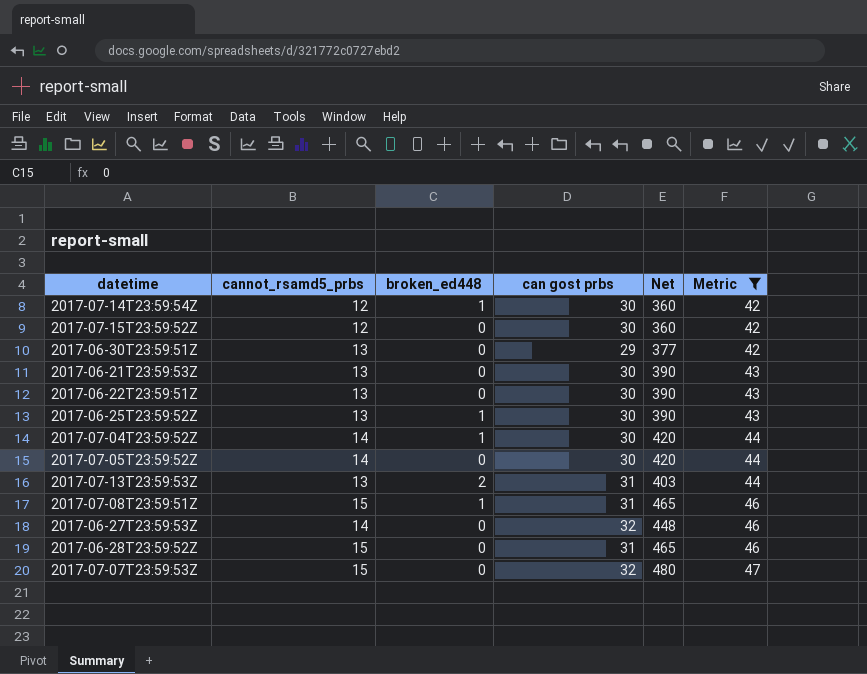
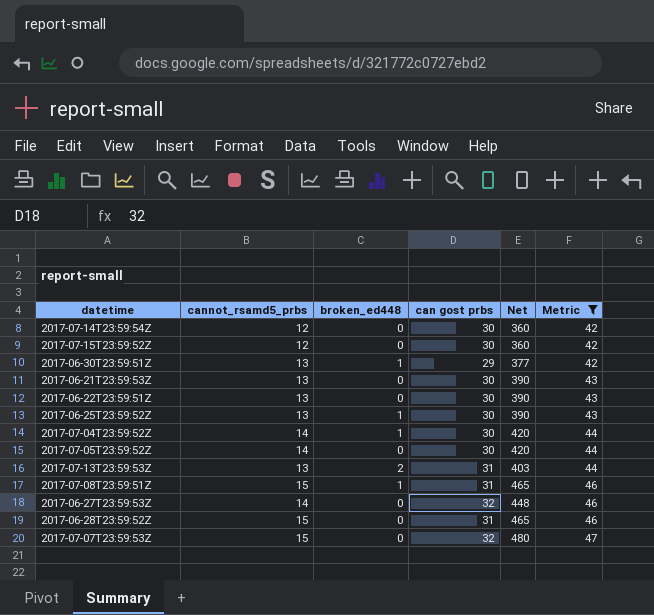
2017-07-14T23:59:54Z | broken_ed448: 1 -> 0
2017-06-30T23:59:51Z | broken_ed448: 0 -> 1

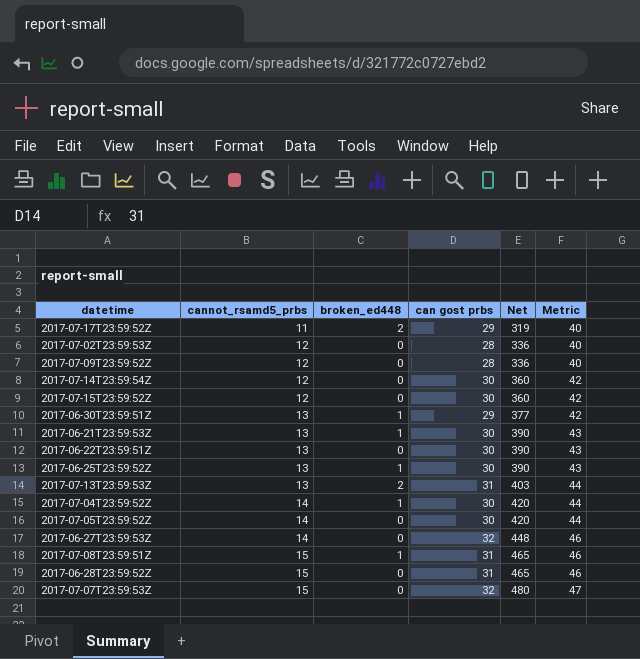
filter: Metric != 40 -> none
row order: Metric ascending -> cannot_rsamd5_prbs ascending
2017-06-21T23:59:53Z | broken_ed448: 0 -> 1

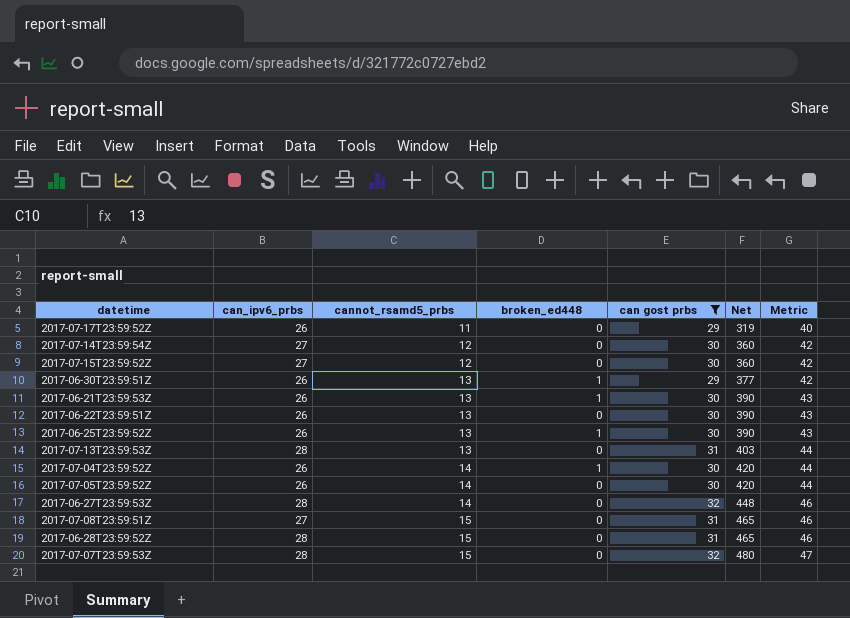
filter: none -> can gost prbs != 28
column can_ipv6_prbs | position: none -> 2
2017-07-17T23:59:52Z | broken_ed448: 2 -> 0
2017-07-13T23:59:53Z | broken_ed448: 2 -> 0
2017-07-08T23:59:51Z | broken_ed448: 1 -> 0

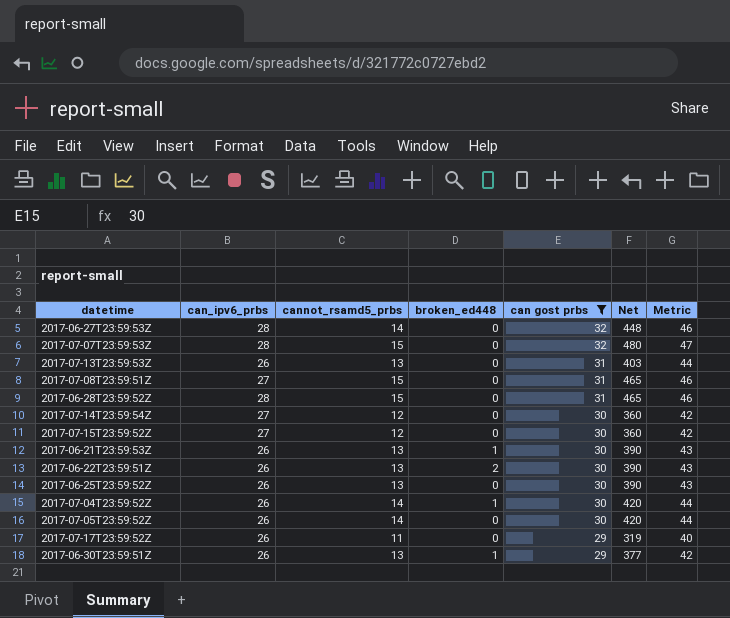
row order: cannot_rsamd5_prbs ascending -> can gost prbs descending
2017-07-13T23:59:53Z | can_ipv6_prbs: 28 -> 26
2017-06-22T23:59:51Z | broken_ed448: 0 -> 2
2017-06-25T23:59:52Z | broken_ed448: 1 -> 0

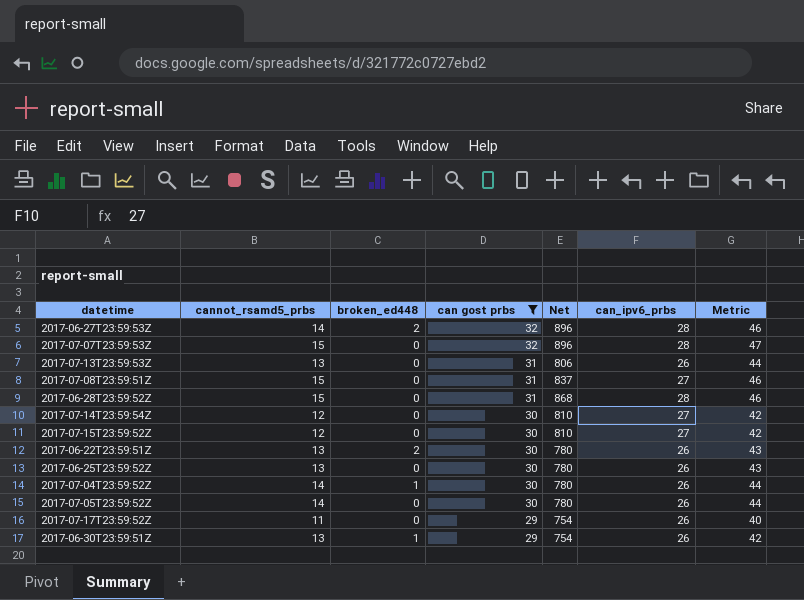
column Net | formula: [cannot_rsamd5_prbs] * [can gost prbs] -> [can gost prbs] * [can_ipv6_prbs]
column can_ipv6_prbs | position: 2 -> 6
row 2017-06-21T23:59:53Z: 26 | 13 | 1 | 30 | 390 | 43 -> none
2017-06-27T23:59:53Z | broken_ed448: 0 -> 2

